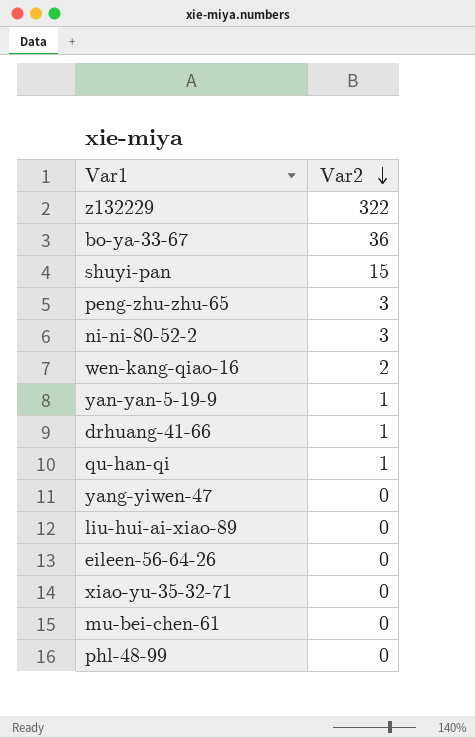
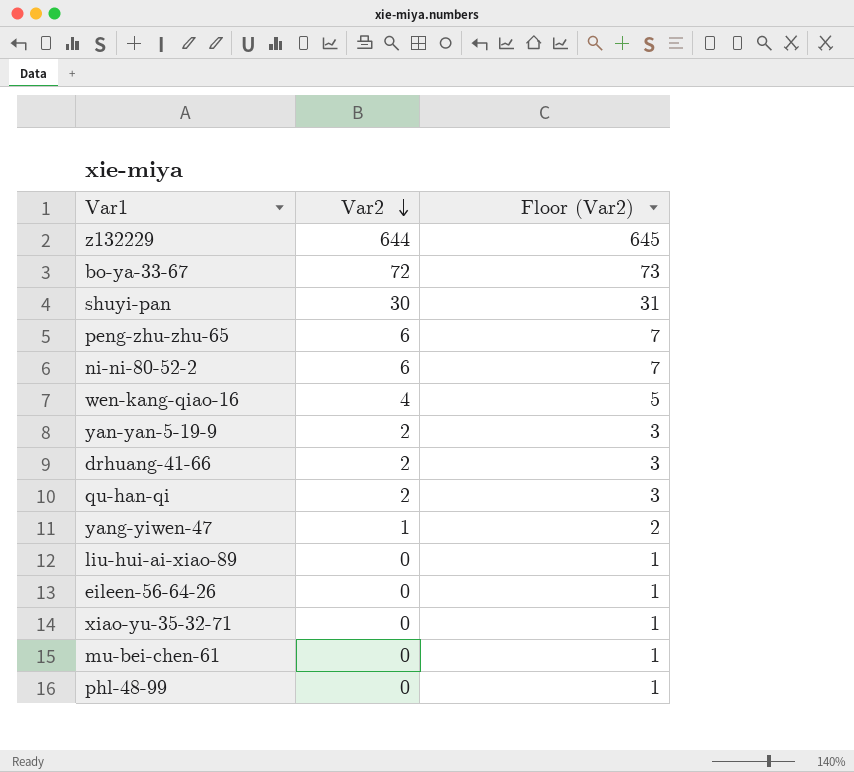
column Floor (Var2) | formula: none -> [Var2] + 1
z132229 | Var2: 322 -> 644
bo-ya-33-67 | Var2: 36 -> 72
shuyi-pan | Var2: 15 -> 30
peng-zhu-zhu-65 | Var2: 3 -> 6
ni-ni-80-52-2 | Var2: 3 -> 6
wen-kang-qiao-16 | Var2: 2 -> 4
yan-yan-5-19-9 | Var2: 1 -> 2
drhuang-41-66 | Var2: 1 -> 2
qu-han-qi | Var2: 1 -> 2
yang-yiwen-47 | Var2: 0 -> 1

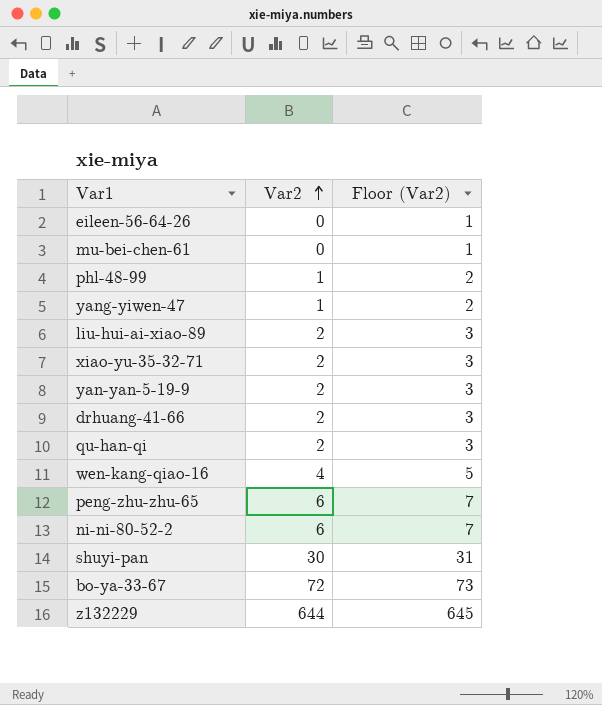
row order: Var2 descending -> Var2 ascending
phl-48-99 | Var2: 0 -> 1
phl-48-99 | Floor (Var2): 1 -> 2
liu-hui-ai-xiao-89 | Var2: 0 -> 2
liu-hui-ai-xiao-89 | Floor (Var2): 1 -> 3
xiao-yu-35-32-71 | Var2: 0 -> 2
xiao-yu-35-32-71 | Floor (Var2): 1 -> 3

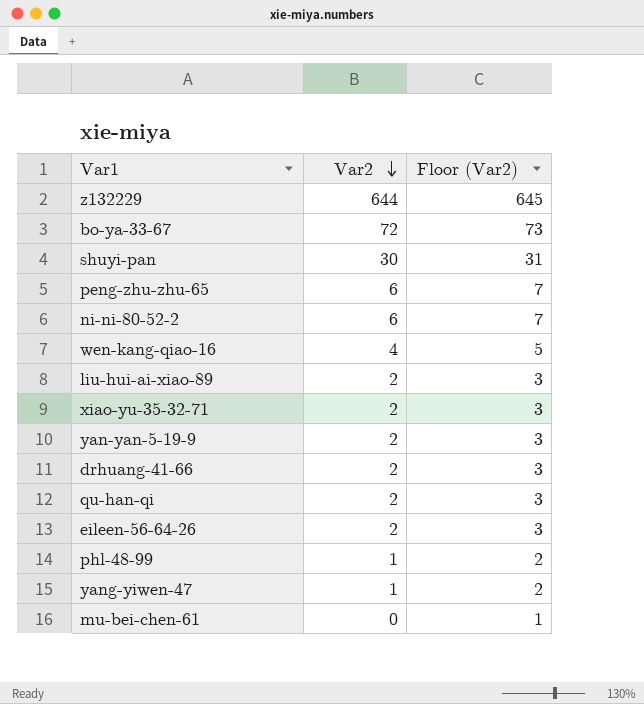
row order: Var2 ascending -> Var2 descending
eileen-56-64-26 | Var2: 0 -> 2
eileen-56-64-26 | Floor (Var2): 1 -> 3

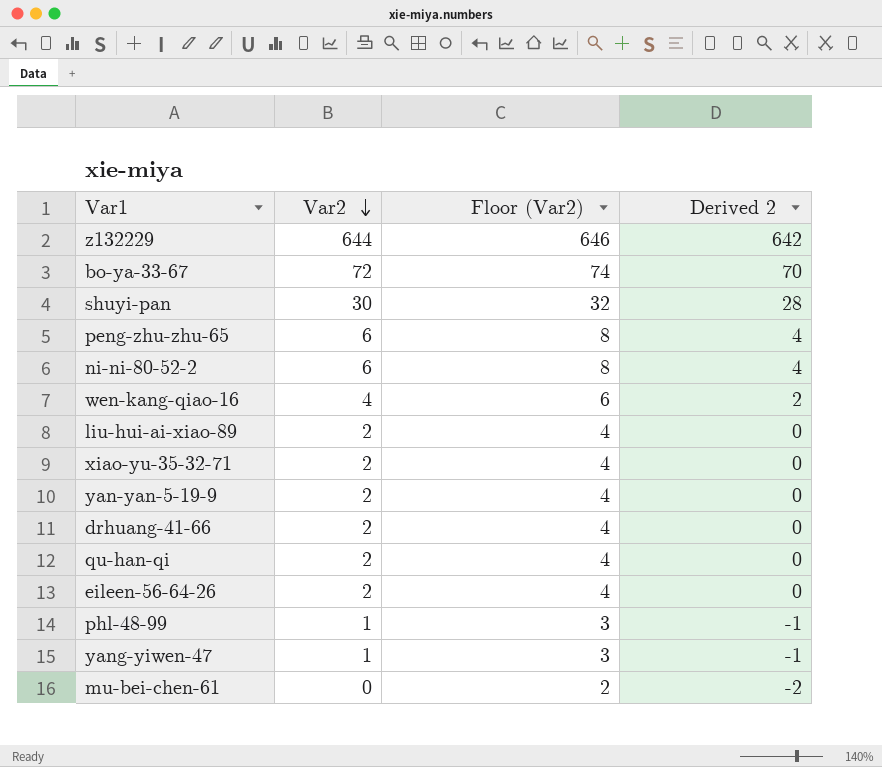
column Floor (Var2) | formula: [Var2] + 1 -> [Var2] + 2
column Derived 2 | formula: none -> [Var2] - 2

